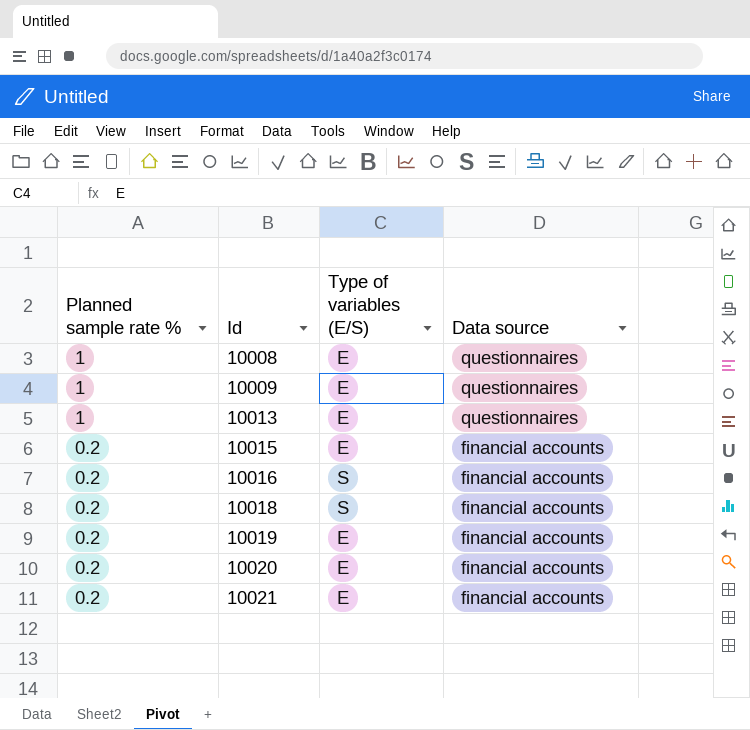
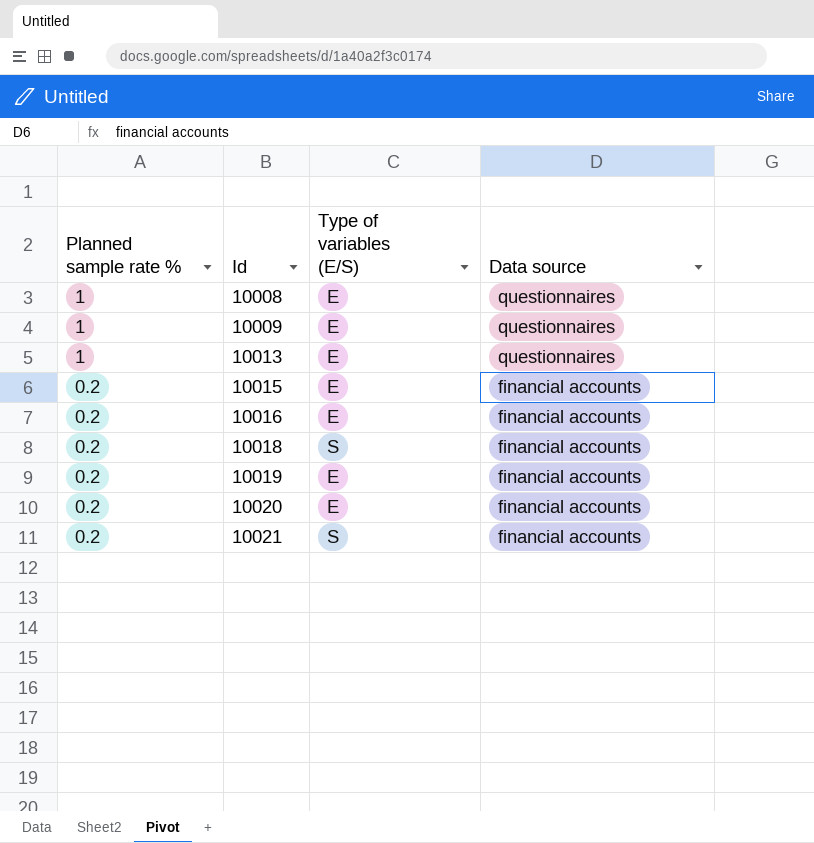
10016 | Type of variables (E/S): S -> E
10021 | Type of variables (E/S): E -> S

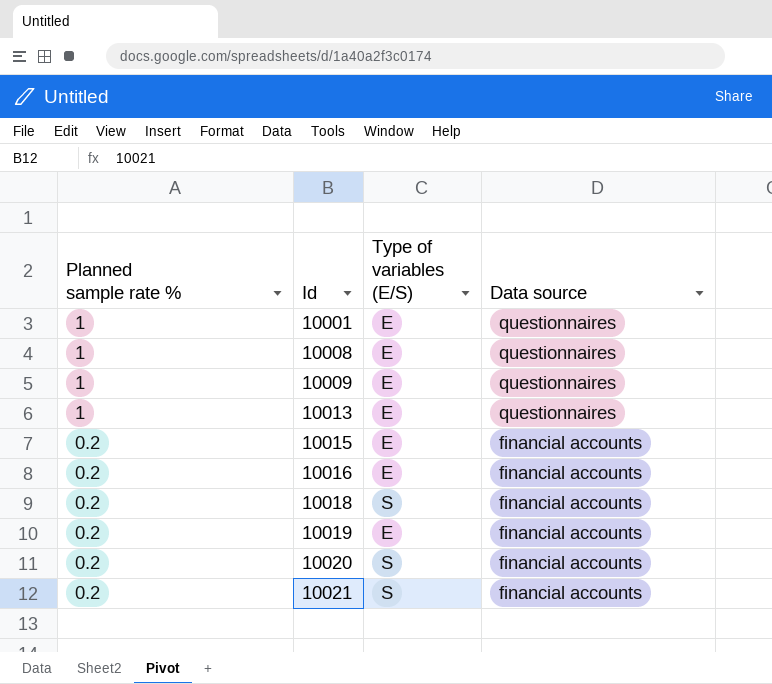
row 10001: none -> 1 | E | questionnaires
10020 | Type of variables (E/S): E -> S

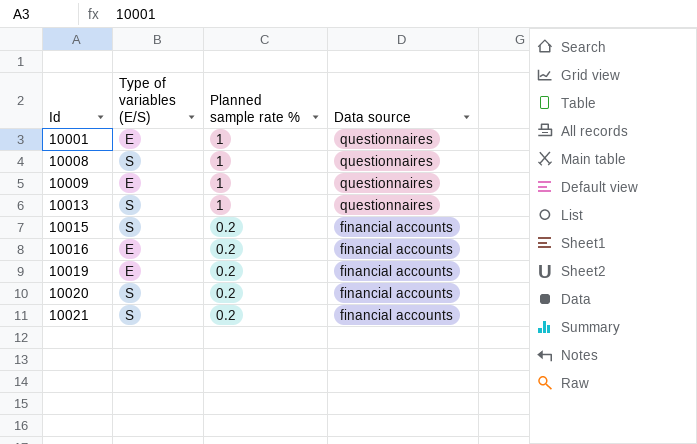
column Planned sample rate % | position: 1 -> 3
row 10018: 0.2 | S | financial accounts -> none
10008 | Type of variables (E/S): E -> S
10013 | Type of variables (E/S): E -> S
10015 | Type of variables (E/S): E -> S

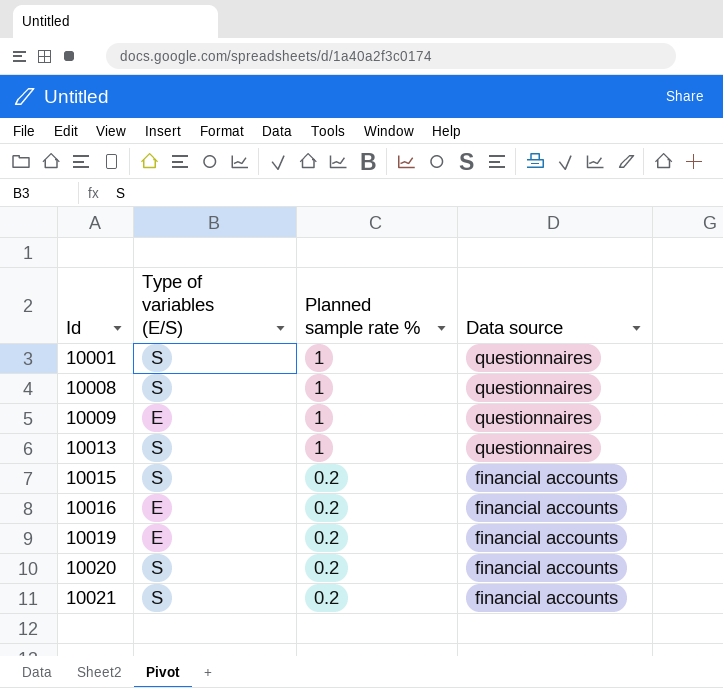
10001 | Type of variables (E/S): E -> S

